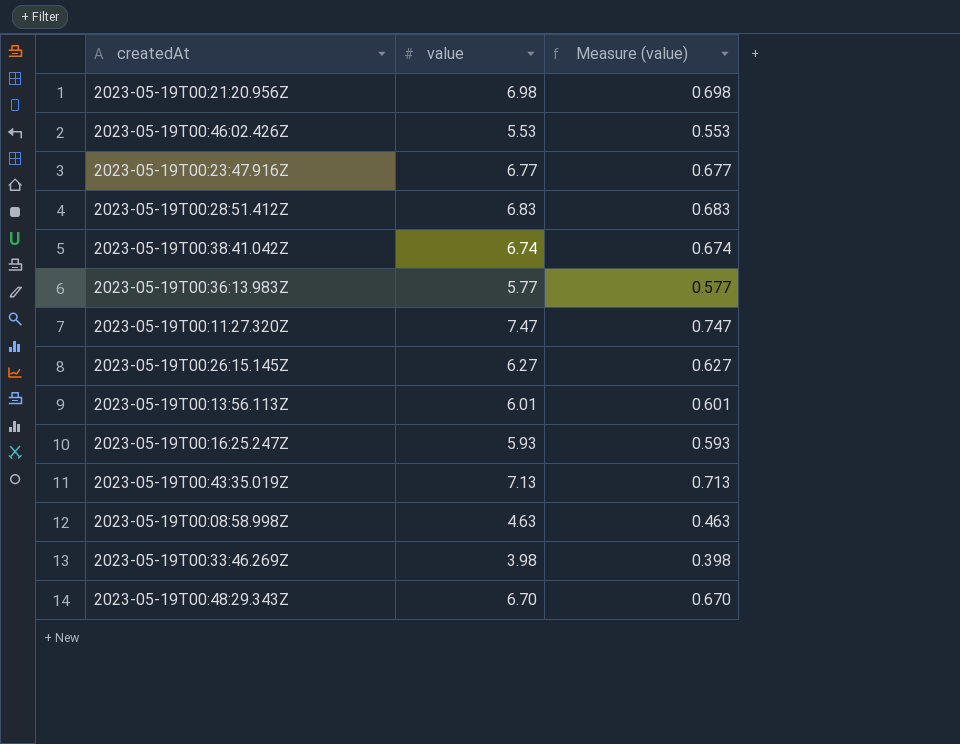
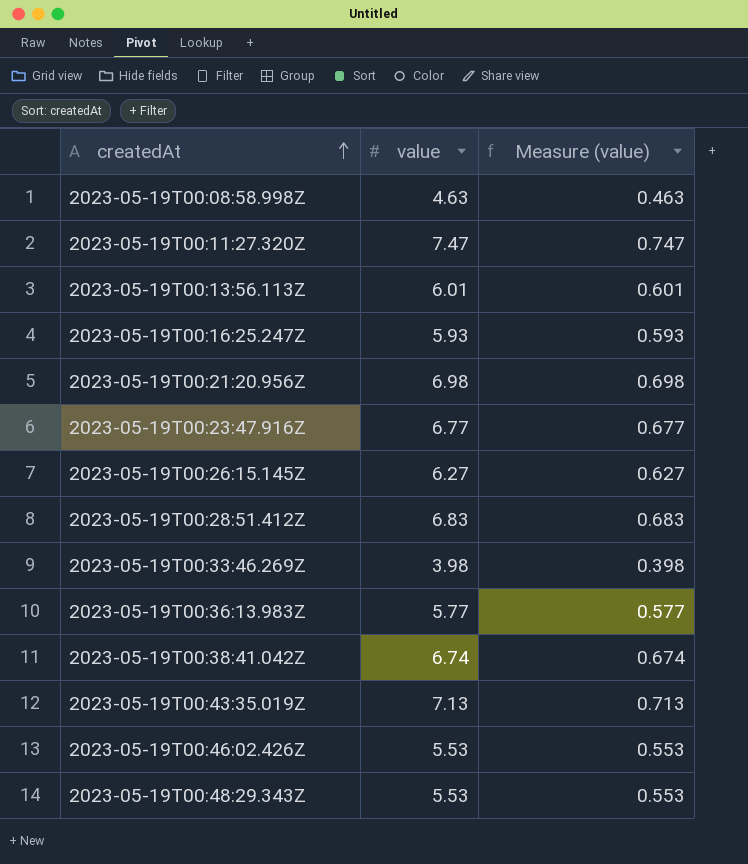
row order: none -> createdAt ascending
2023-05-19T00:48:29.343Z | value: 6.70 -> 5.53
2023-05-19T00:48:29.343Z | Measure (value): 0.670 -> 0.553

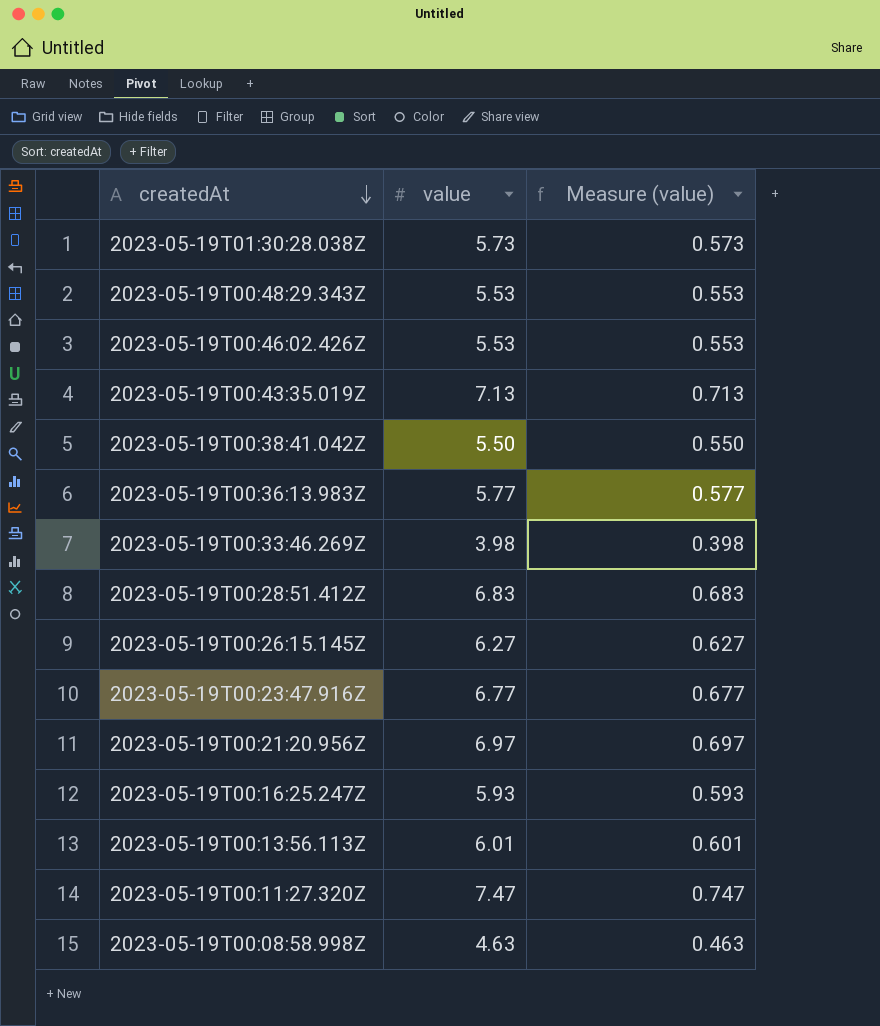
row order: createdAt ascending -> createdAt descending
row 2023-05-19T01:30:28.038Z: none -> 5.73 | 0.573
2023-05-19T00:38:41.042Z | value: 6.74 -> 5.50
2023-05-19T00:38:41.042Z | Measure (value): 0.674 -> 0.550
2023-05-19T00:21:20.956Z | value: 6.98 -> 6.97
2023-05-19T00:21:20.956Z | Measure (value): 0.698 -> 0.697

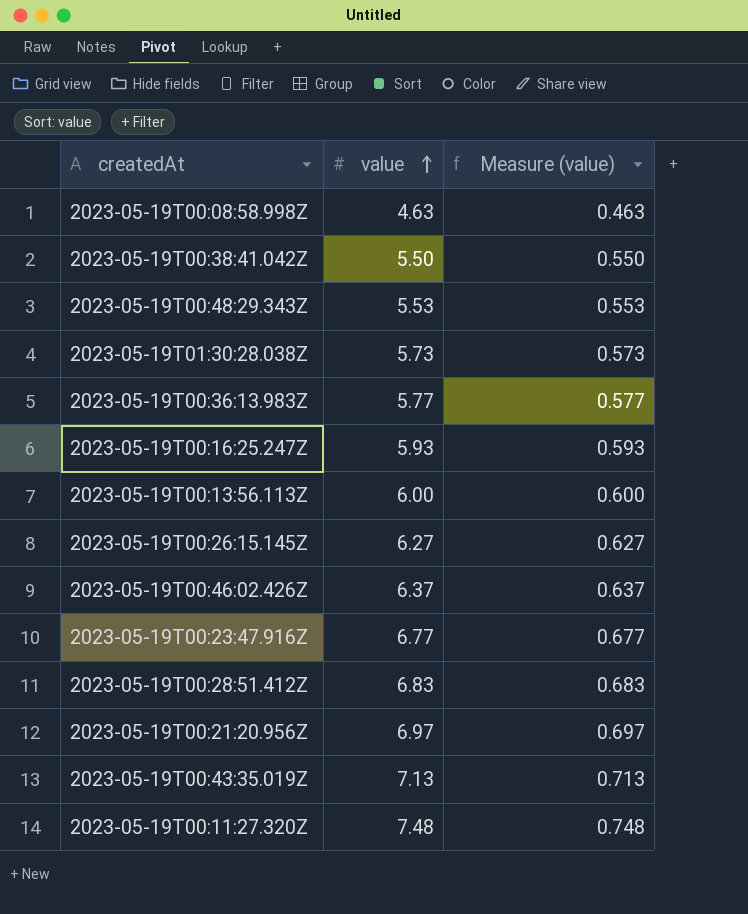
row order: createdAt descending -> value ascending
row 2023-05-19T00:33:46.269Z: 3.98 | 0.398 -> none
2023-05-19T00:13:56.113Z | value: 6.01 -> 6.00
2023-05-19T00:13:56.113Z | Measure (value): 0.601 -> 0.600
2023-05-19T00:46:02.426Z | value: 5.53 -> 6.37
2023-05-19T00:46:02.426Z | Measure (value): 0.553 -> 0.637
2023-05-19T00:11:27.320Z | value: 7.47 -> 7.48
2023-05-19T00:11:27.320Z | Measure (value): 0.747 -> 0.748

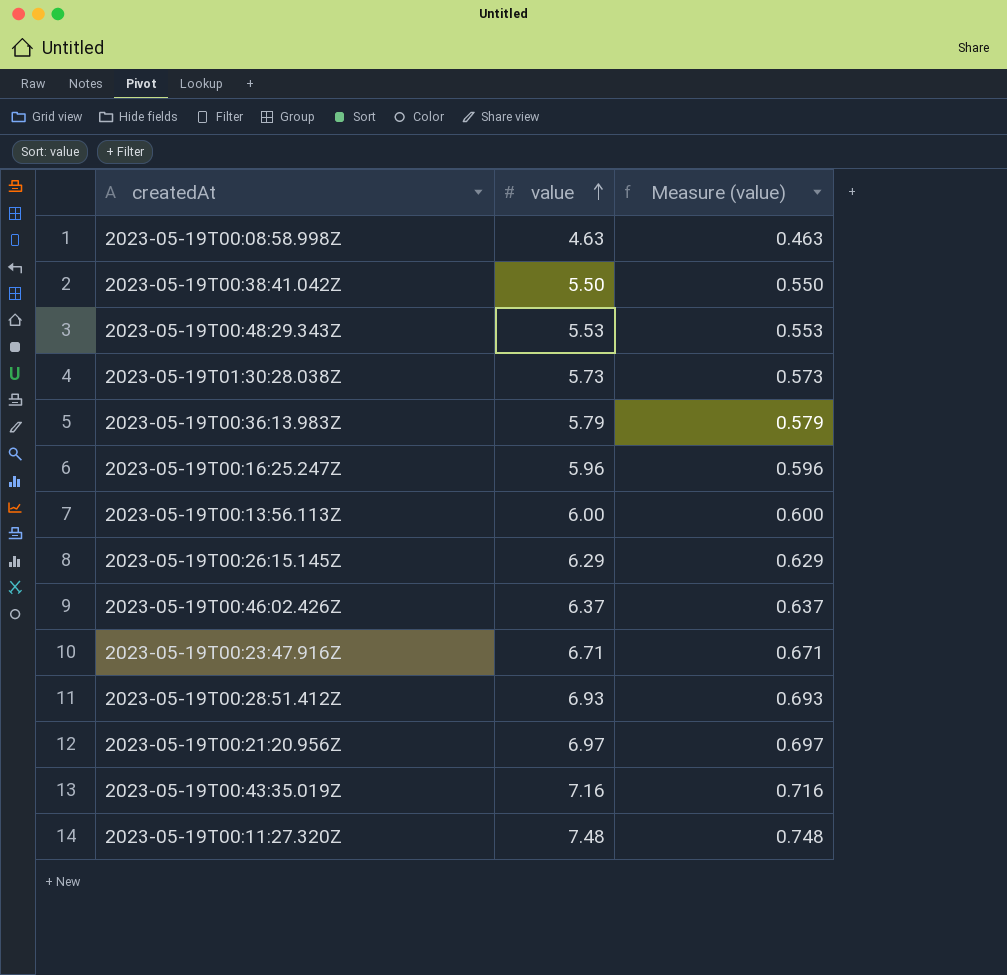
2023-05-19T00:36:13.983Z | value: 5.77 -> 5.79
2023-05-19T00:36:13.983Z | Measure (value): 0.577 -> 0.579
2023-05-19T00:16:25.247Z | value: 5.93 -> 5.96
2023-05-19T00:16:25.247Z | Measure (value): 0.593 -> 0.596
2023-05-19T00:26:15.145Z | value: 6.27 -> 6.29
2023-05-19T00:26:15.145Z | Measure (value): 0.627 -> 0.629
2023-05-19T00:23:47.916Z | value: 6.77 -> 6.71
2023-05-19T00:23:47.916Z | Measure (value): 0.677 -> 0.671
2023-05-19T00:28:51.412Z | value: 6.83 -> 6.93
2023-05-19T00:28:51.412Z | Measure (value): 0.683 -> 0.693
2023-05-19T00:43:35.019Z | value: 7.13 -> 7.16
2023-05-19T00:43:35.019Z | Measure (value): 0.713 -> 0.716

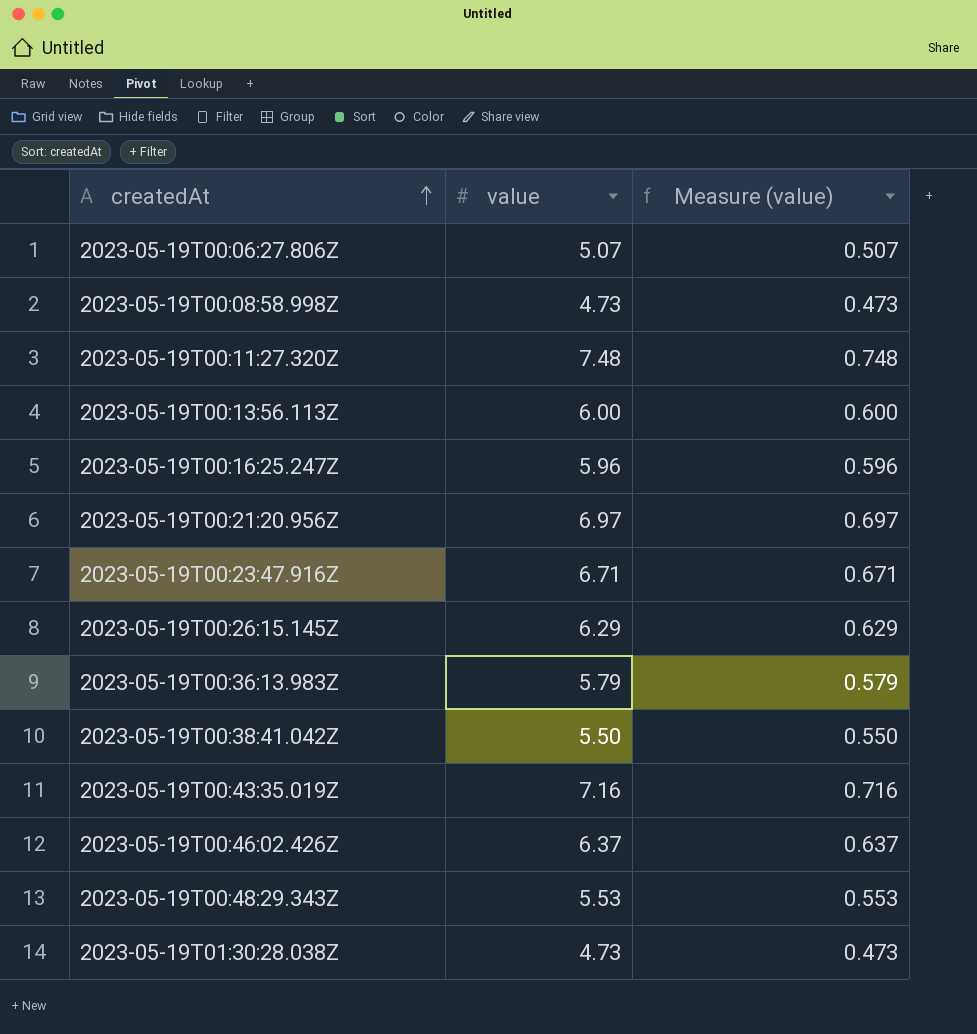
row order: value ascending -> createdAt ascending
row 2023-05-19T00:28:51.412Z: 6.93 | 0.693 -> none
row 2023-05-19T00:06:27.806Z: none -> 5.07 | 0.507
2023-05-19T00:08:58.998Z | value: 4.63 -> 4.73
2023-05-19T00:08:58.998Z | Measure (value): 0.463 -> 0.473
2023-05-19T01:30:28.038Z | value: 5.73 -> 4.73
2023-05-19T01:30:28.038Z | Measure (value): 0.573 -> 0.473

